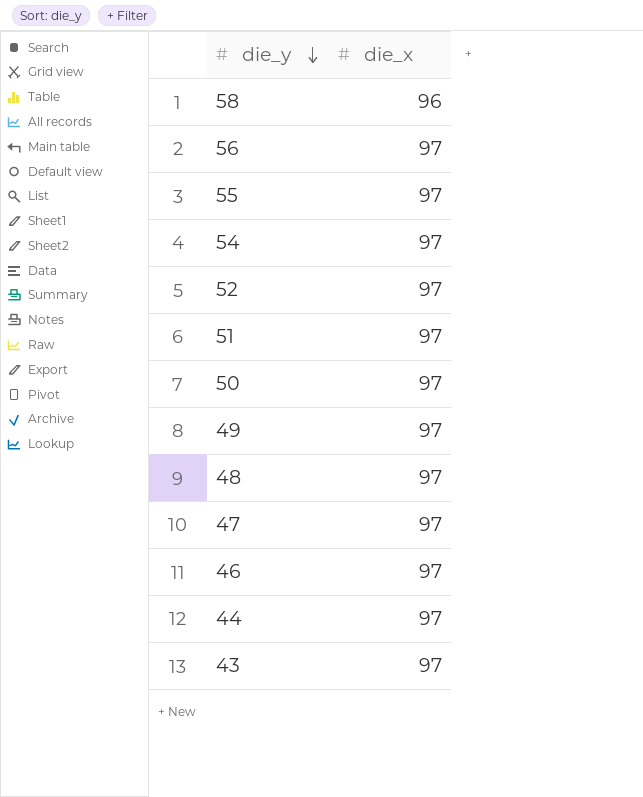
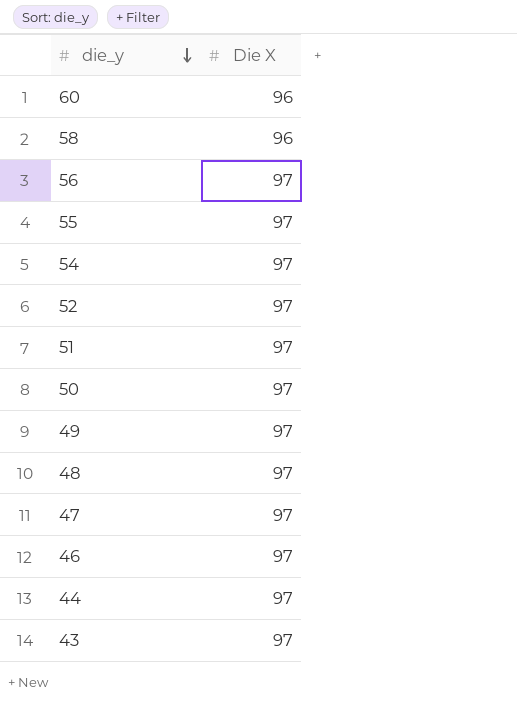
column name: die_x -> Die X
row 60: none -> 96

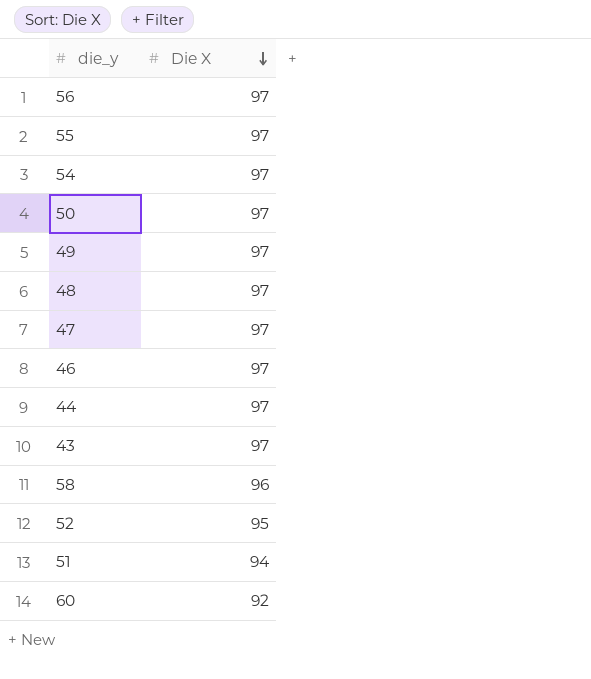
row order: die_y descending -> Die X descending
52 | Die X: 97 -> 95
51 | Die X: 97 -> 94
60 | Die X: 96 -> 92

